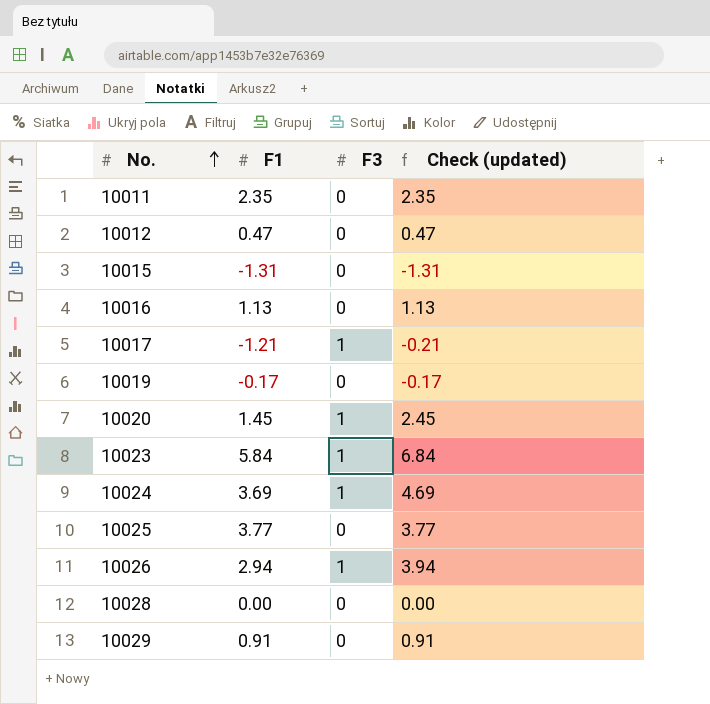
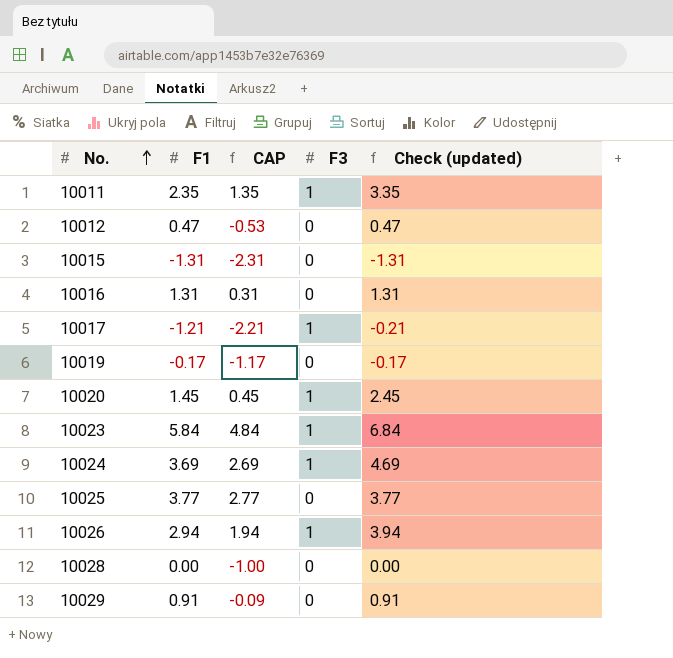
column CAP | formula: none -> [F1] - 1
10011 | F3: 0 -> 1
10011 | Check (updated): 2.35 -> 3.35
10016 | F1: 1.13 -> 1.31
10016 | Check (updated): 1.13 -> 1.31

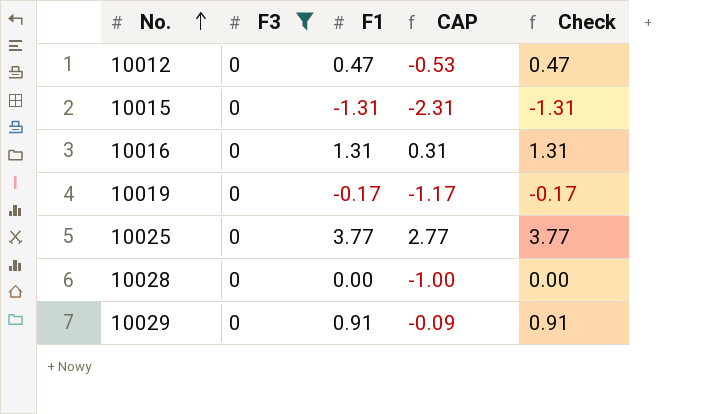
filter: none -> F3 = 0
column F3 | position: 4 -> 2
column name: Check (updated) -> Check

